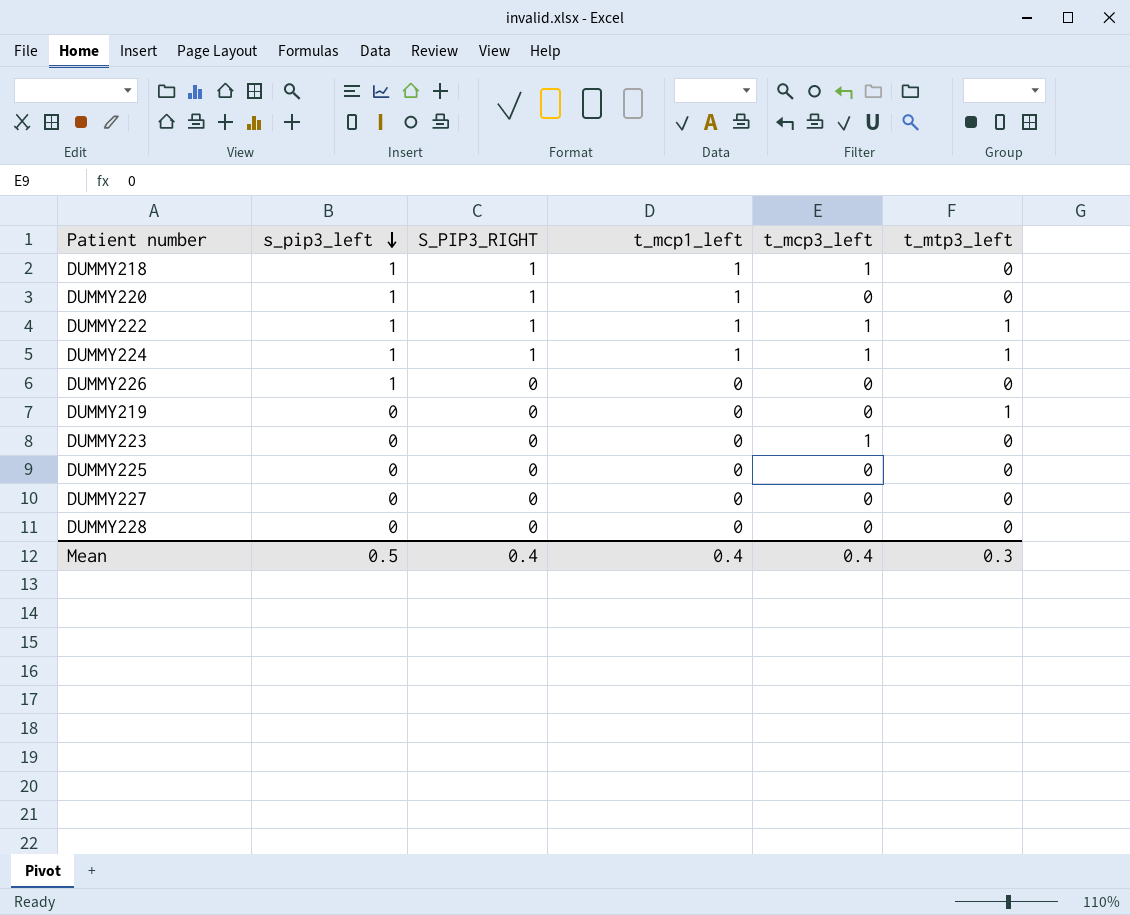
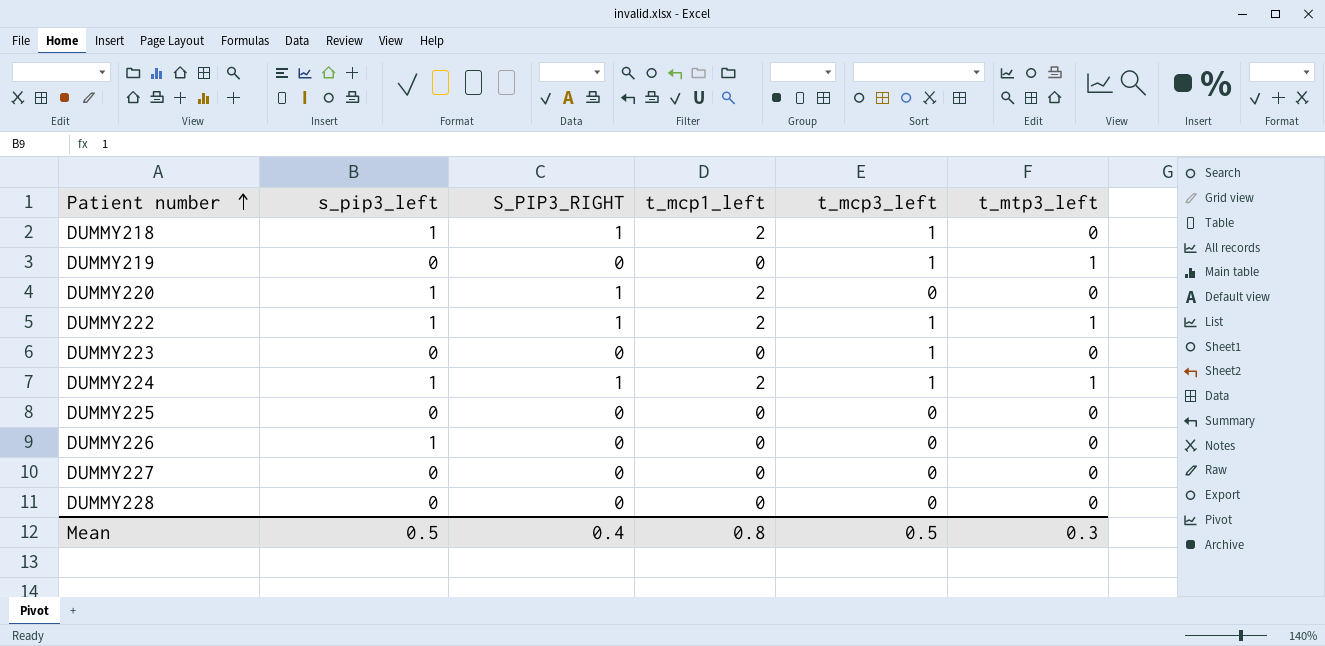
row order: s_pip3_left descending -> Patient number ascending
DUMMY218 | t_mcp1_left: 1 -> 2
DUMMY219 | t_mcp3_left: 0 -> 1
DUMMY220 | t_mcp1_left: 1 -> 2
DUMMY222 | t_mcp1_left: 1 -> 2
DUMMY224 | t_mcp1_left: 1 -> 2
Mean | t_mcp1_left: 0.4 -> 0.8
Mean | t_mcp3_left: 0.4 -> 0.5

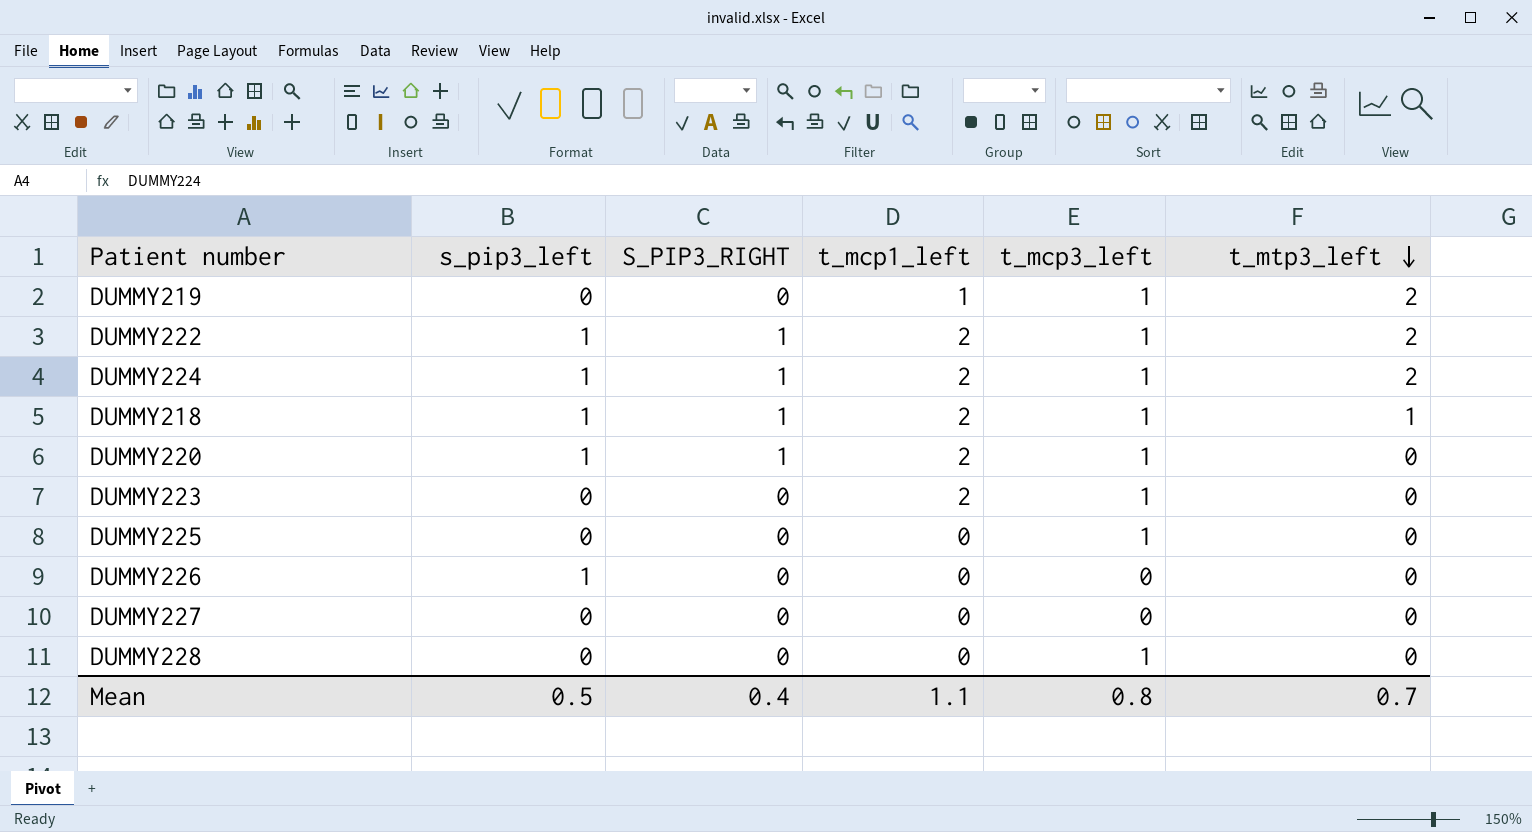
row order: Patient number ascending -> t_mtp3_left descending
DUMMY219 | t_mcp1_left: 0 -> 1
DUMMY219 | t_mtp3_left: 1 -> 2
DUMMY222 | t_mtp3_left: 1 -> 2
DUMMY224 | t_mtp3_left: 1 -> 2
DUMMY218 | t_mtp3_left: 0 -> 1
DUMMY220 | t_mcp3_left: 0 -> 1
DUMMY223 | t_mcp1_left: 0 -> 2
DUMMY225 | t_mcp3_left: 0 -> 1
DUMMY228 | t_mcp3_left: 0 -> 1
Mean | t_mcp1_left: 0.8 -> 1.1
Mean | t_mcp3_left: 0.5 -> 0.8
Mean | t_mtp3_left: 0.3 -> 0.7

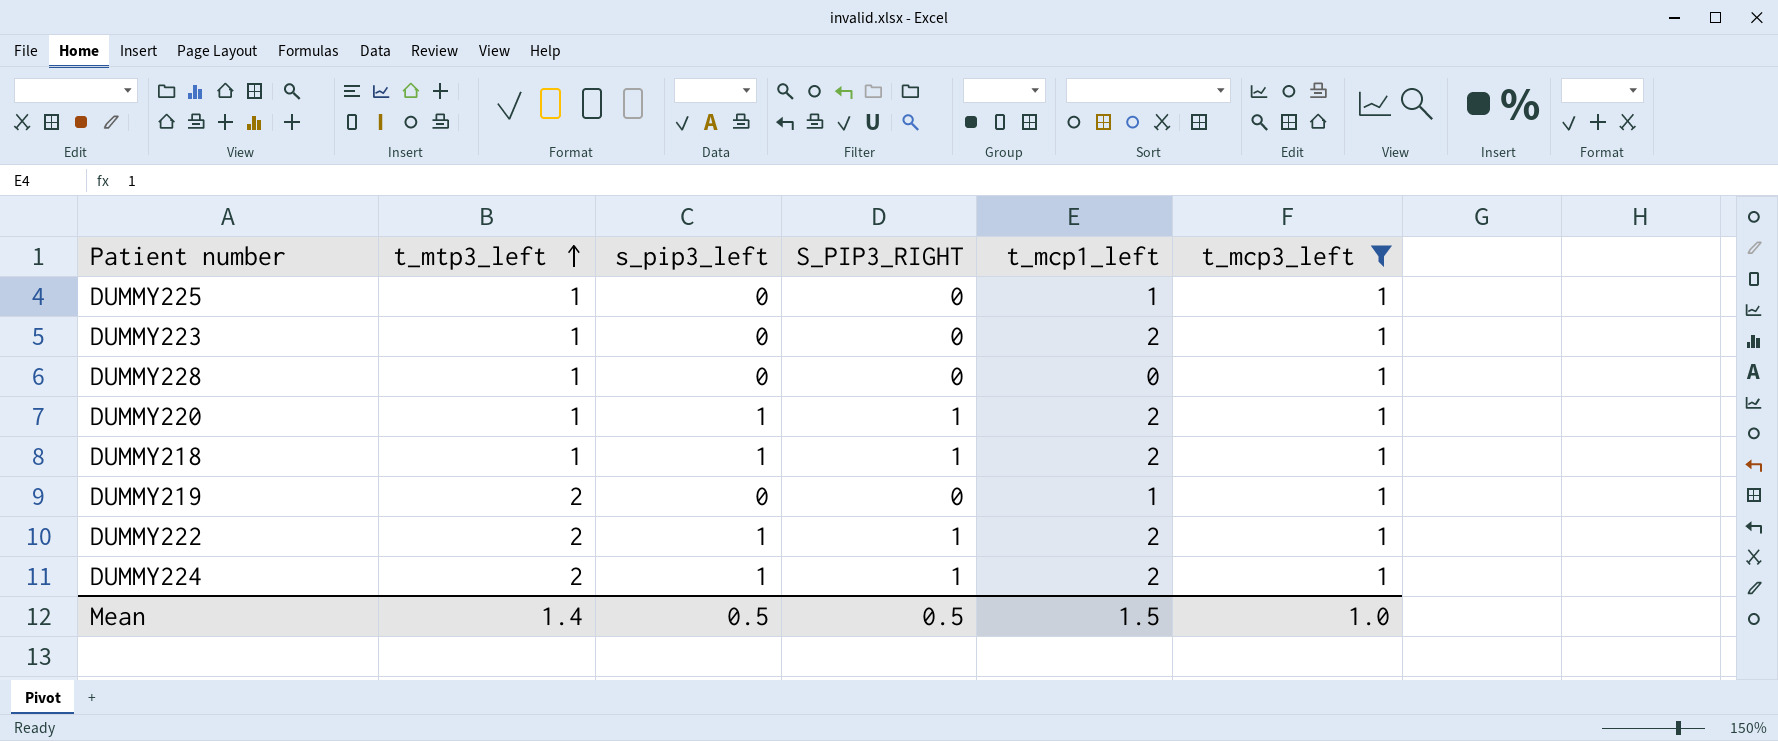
filter: none -> t_mcp3_left = 1
row order: t_mtp3_left descending -> t_mtp3_left ascending
column t_mtp3_left | position: 6 -> 2
DUMMY225 | t_mtp3_left: 0 -> 1
DUMMY225 | t_mcp1_left: 0 -> 1
DUMMY223 | t_mtp3_left: 0 -> 1
DUMMY228 | t_mtp3_left: 0 -> 1
DUMMY220 | t_mtp3_left: 0 -> 1
Mean | t_mtp3_left: 0.7 -> 1.4
Mean | S_PIP3_RIGHT: 0.4 -> 0.5
Mean | t_mcp1_left: 1.1 -> 1.5
Mean | t_mcp3_left: 0.8 -> 1.0

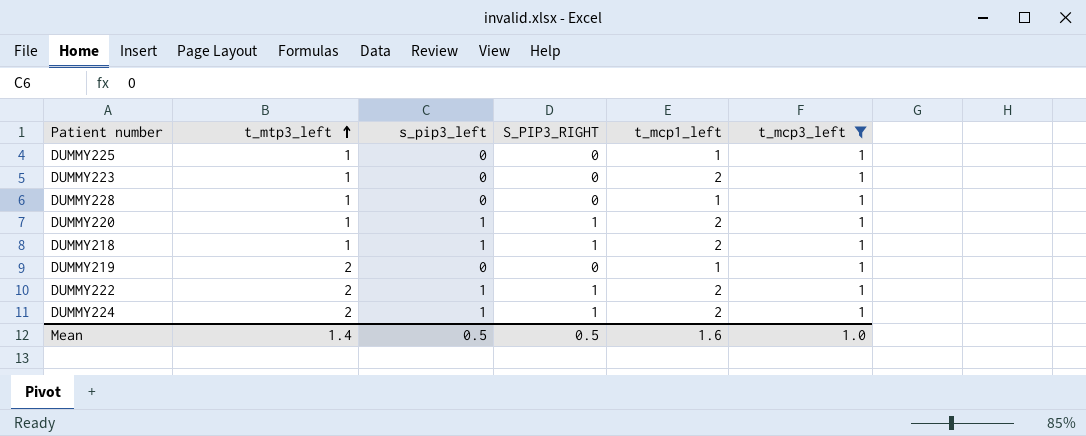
DUMMY228 | t_mcp1_left: 0 -> 1
Mean | t_mcp1_left: 1.5 -> 1.6

